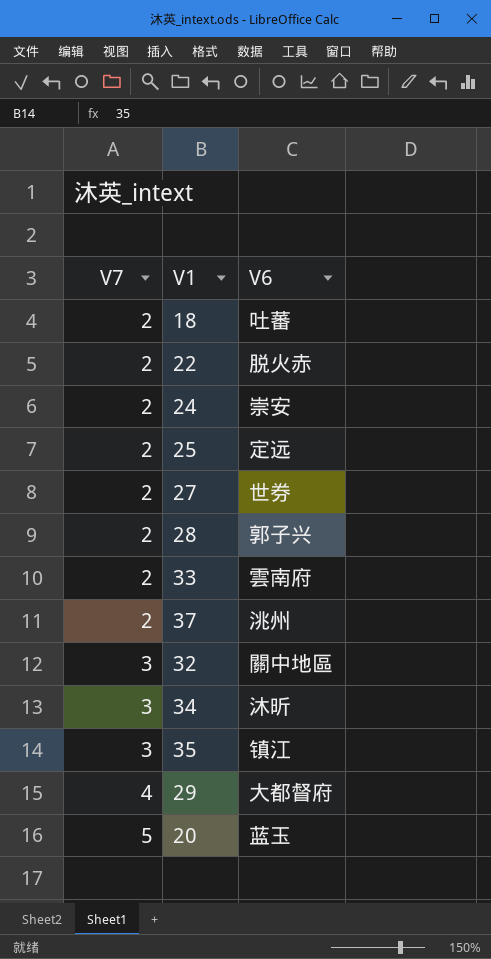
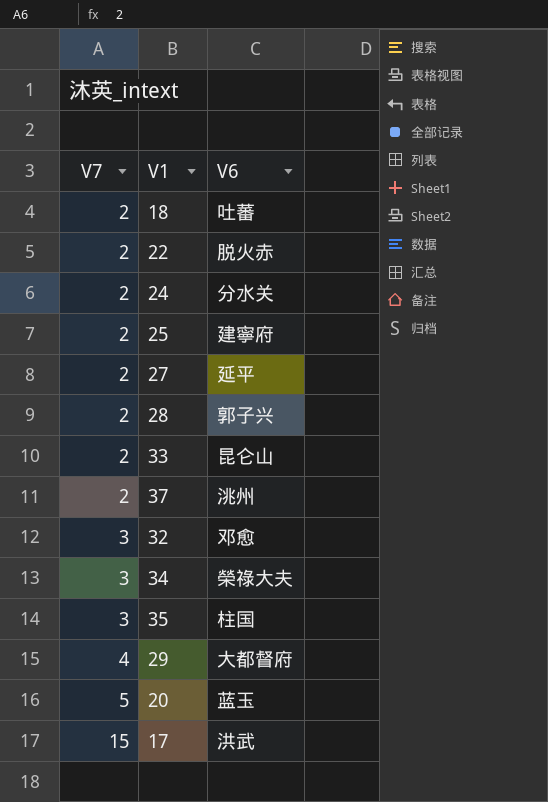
24 | V6: 崇安 -> 分水关
25 | V6: 定远 -> 建寧府
27 | V6: 世券 -> 延平
33 | V6: 雲南府 -> 昆仑山
32 | V6: 關中地區 -> 邓愈
34 | V6: 沐昕 -> 榮祿大夫
35 | V6: 镇江 -> 柱国
row 17: none -> 15 | 洪武

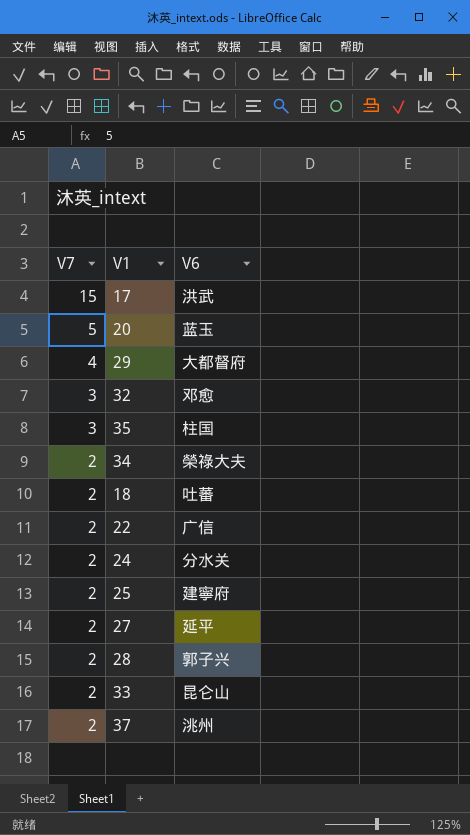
row order: V7 ascending -> V7 descending
34 | V7: 3 -> 2
22 | V6: 脱火赤 -> 广信

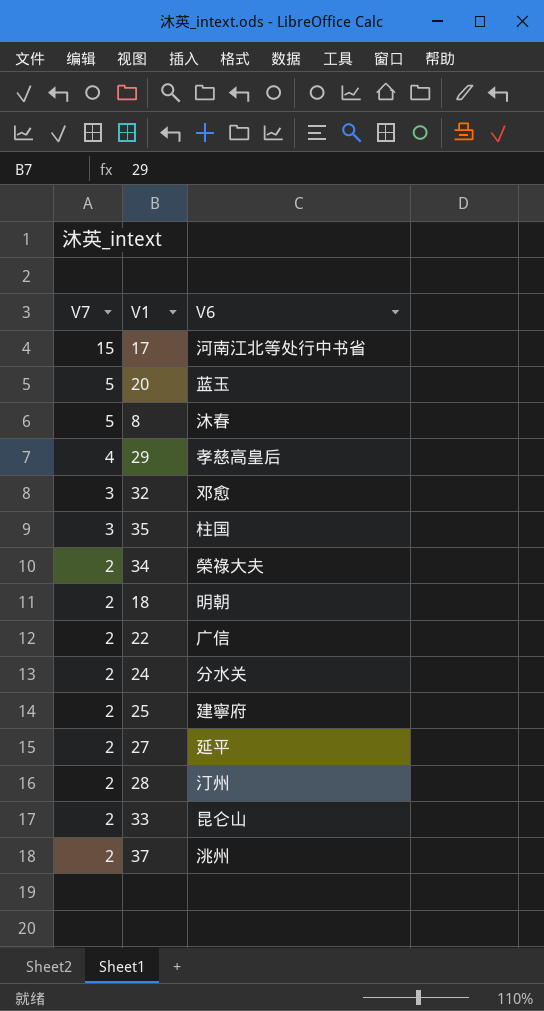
17 | V6: 洪武 -> 河南江北等处行中书省
row 8: none -> 5 | 沐春
29 | V6: 大都督府 -> 孝慈高皇后
18 | V6: 吐蕃 -> 明朝
28 | V6: 郭子兴 -> 汀州

